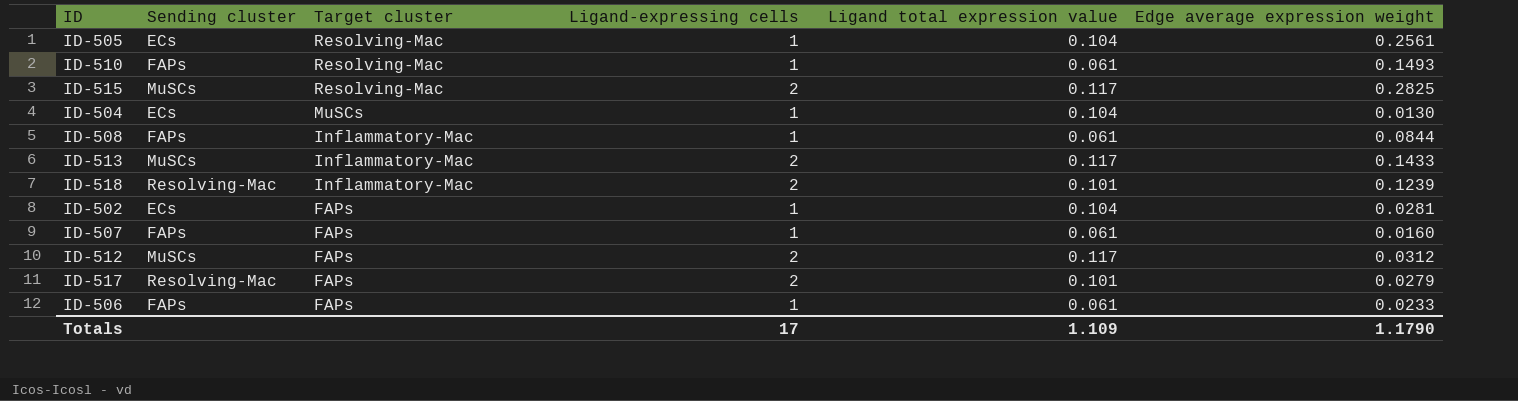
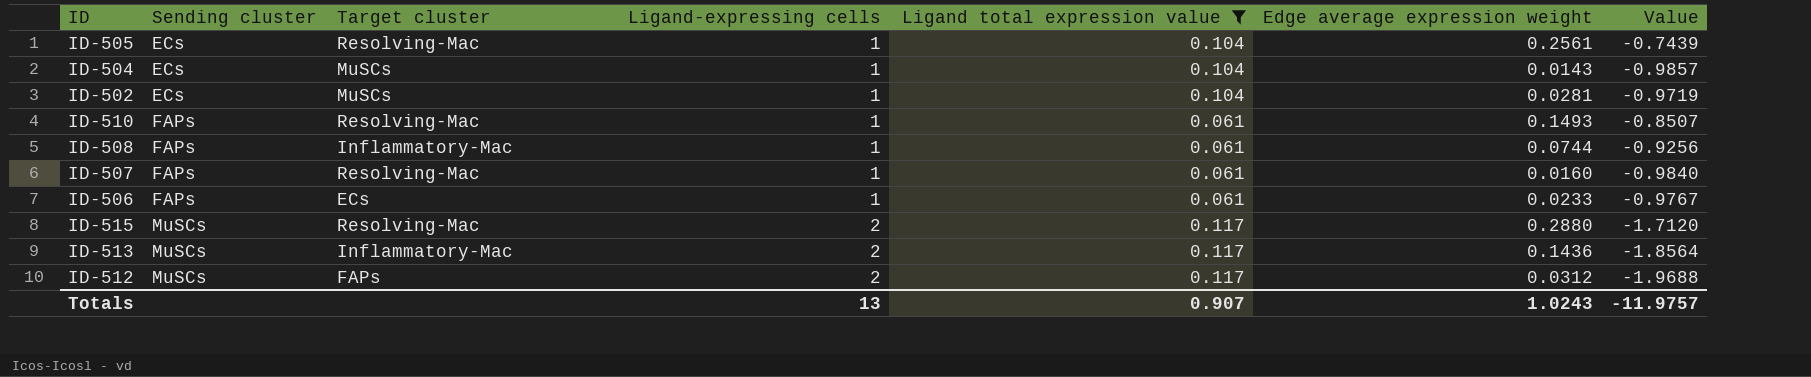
filter: none -> Ligand total expression value != 0.101
row order: Target cluster descending -> Sending cluster ascending
column Value | formula: none -> [Edge average expression weight] - [Ligand-expressing cells]
ID-504 | Edge average expression weight: 0.0130 -> 0.0143
ID-502 | Target cluster: FAPs -> MuSCs
ID-508 | Edge average expression weight: 0.0844 -> 0.0744
ID-507 | Target cluster: FAPs -> Resolving-Mac
ID-506 | Target cluster: FAPs -> ECs
ID-515 | Edge average expression weight: 0.2825 -> 0.2880
ID-513 | Edge average expression weight: 0.1433 -> 0.1436
Totals | Ligand-expressing cells: 17 -> 13
Totals | Ligand total expression value: 1.109 -> 0.907
Totals | Edge average expression weight: 1.1790 -> 1.0243

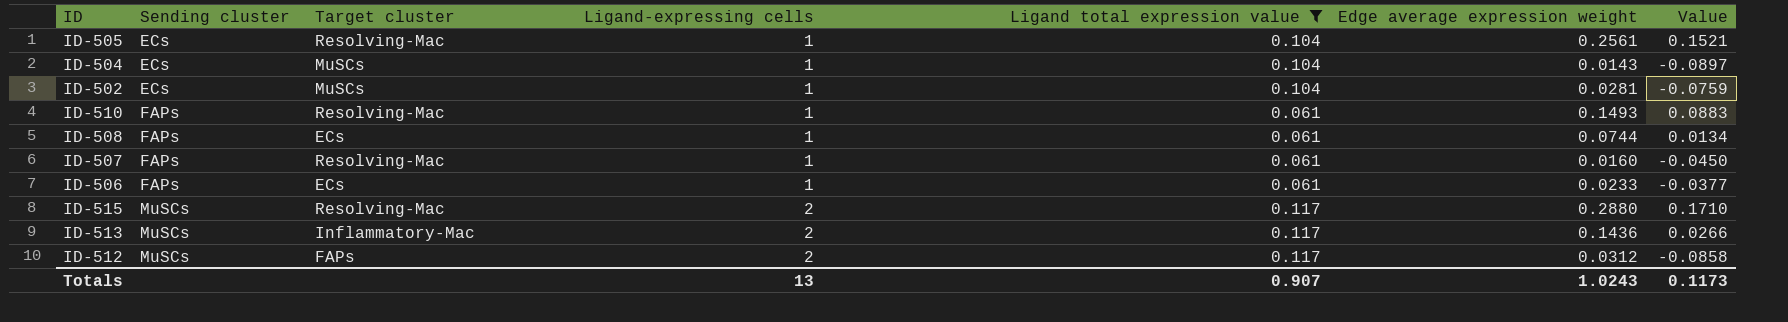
column Value | formula: [Edge average expression weight] - [Ligand-expressing cells] -> [Edge average expression weight] - [Ligand total expression value]
ID-508 | Target cluster: Inflammatory-Mac -> ECs
Totals | Value: -11.9757 -> 0.1173

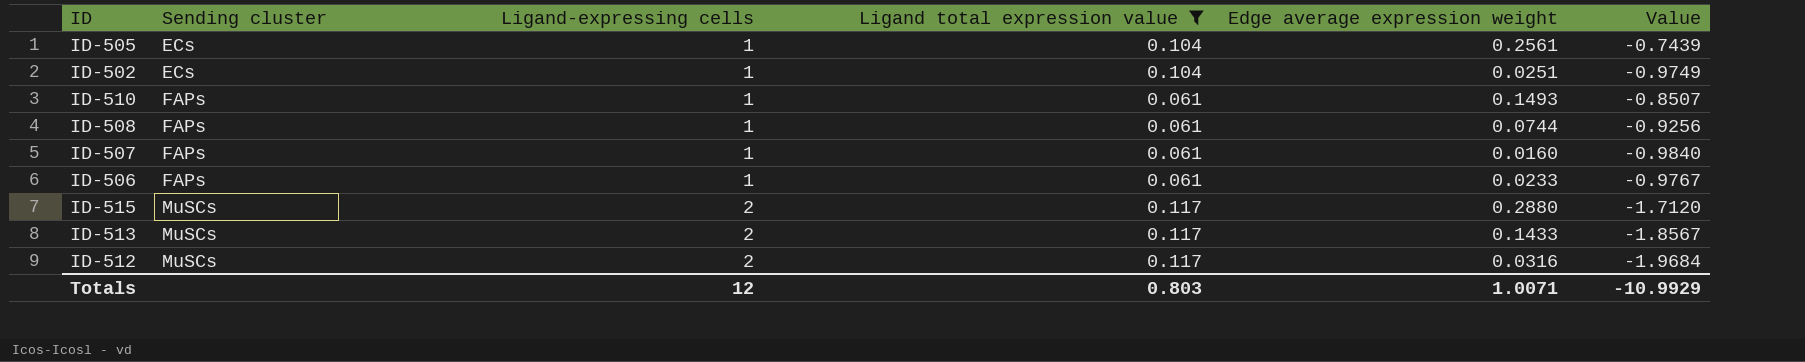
column Target cluster | position: 3 -> none
column Value | formula: [Edge average expression weight] - [Ligand total expression value] -> [Edge average expression weight] - [Ligand-expressing cells]
row ID-504: ECs | MuSCs | 1 | 0.104 | 0.0143 | -0.0897 -> none
ID-502 | Edge average expression weight: 0.0281 -> 0.0251
ID-513 | Edge average expression weight: 0.1436 -> 0.1433
ID-512 | Edge average expression weight: 0.0312 -> 0.0316
Totals | Ligand-expressing cells: 13 -> 12
Totals | Ligand total expression value: 0.907 -> 0.803
Totals | Edge average expression weight: 1.0243 -> 1.0071
Totals | Value: 0.1173 -> -10.9929

